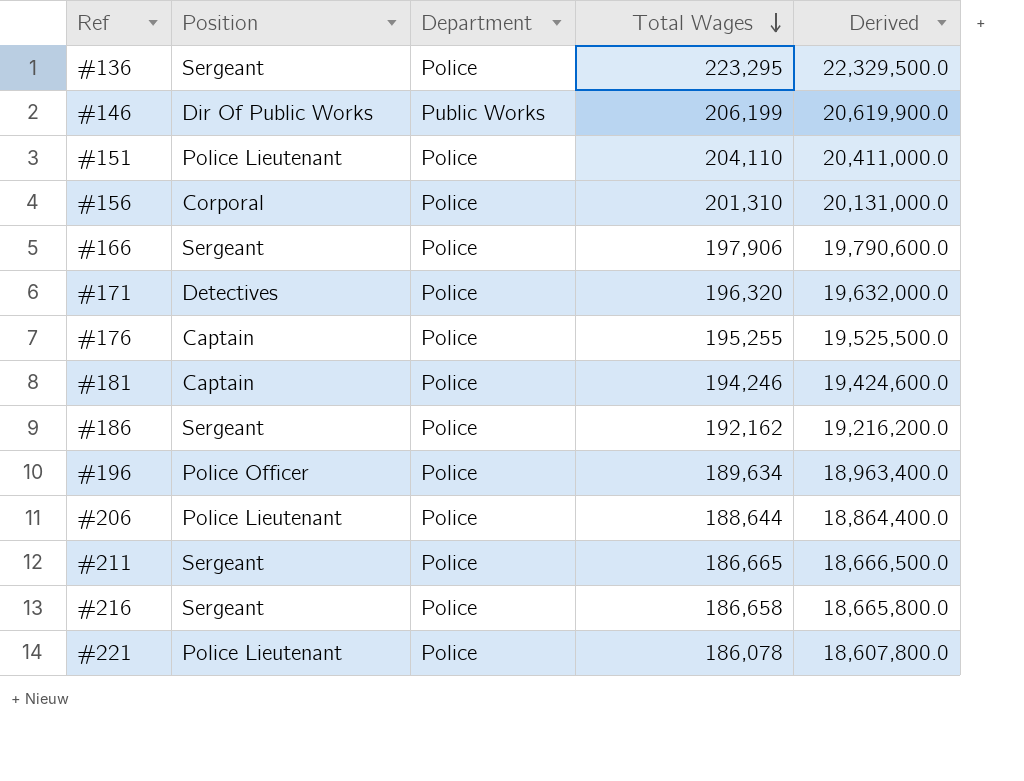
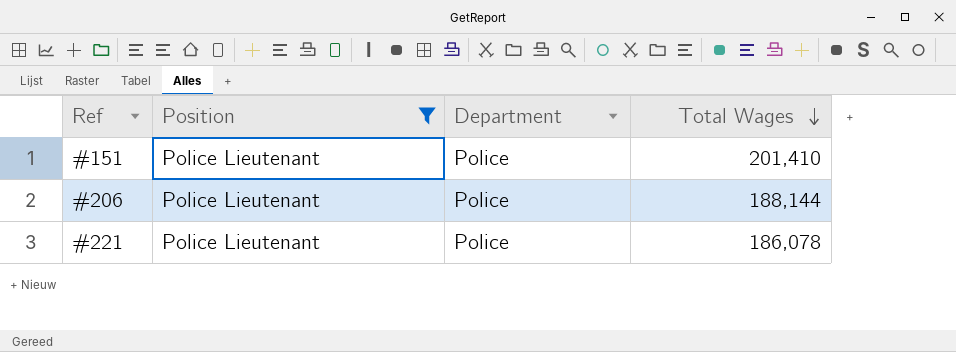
filter: none -> Position = Police Lieutenant
column Derived | formula: [Total Wages] * 100 -> none
#151 | Total Wages: 204,110 -> 201,410
#206 | Total Wages: 188,644 -> 188,144

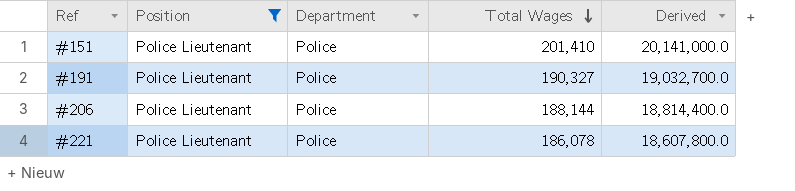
column Derived | formula: none -> [Total Wages] * 100
row #191: none -> Police Lieutenant | Police | 190,327 | 19,032,700.0

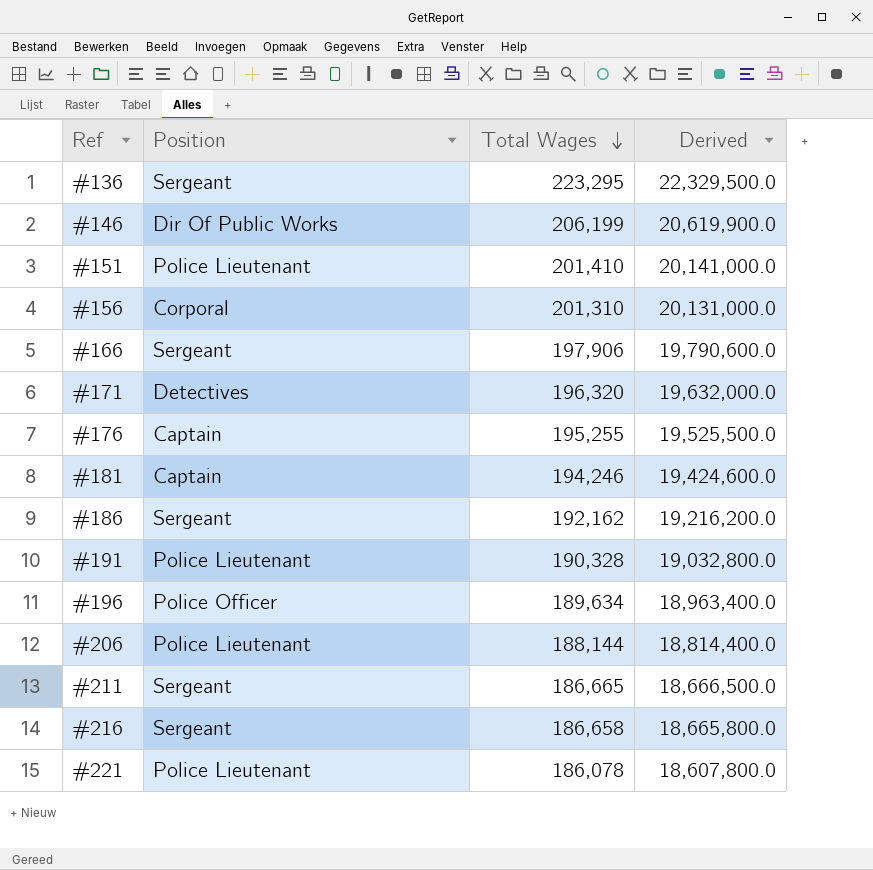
filter: Position = Police Lieutenant -> none
column Department | position: 3 -> none
#191 | Total Wages: 190,327 -> 190,328
#191 | Derived: 19,032,700.0 -> 19,032,800.0

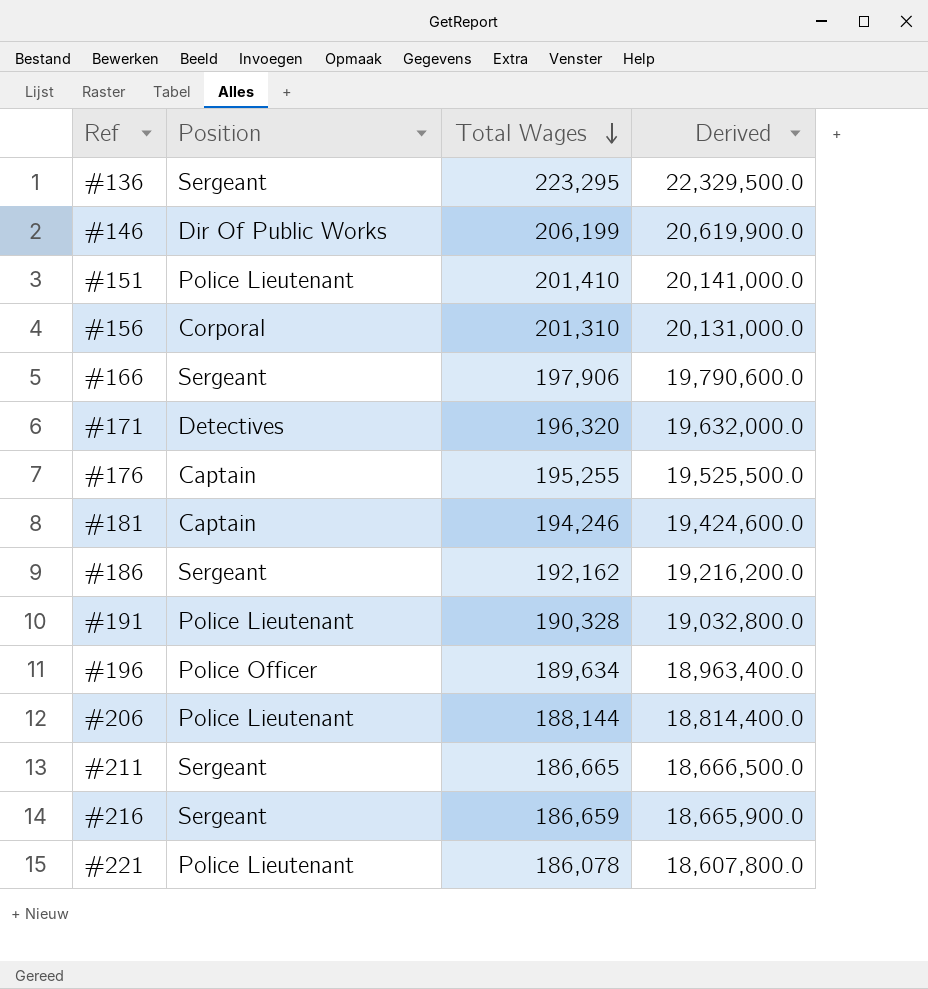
#216 | Total Wages: 186,658 -> 186,659
#216 | Derived: 18,665,800.0 -> 18,665,900.0

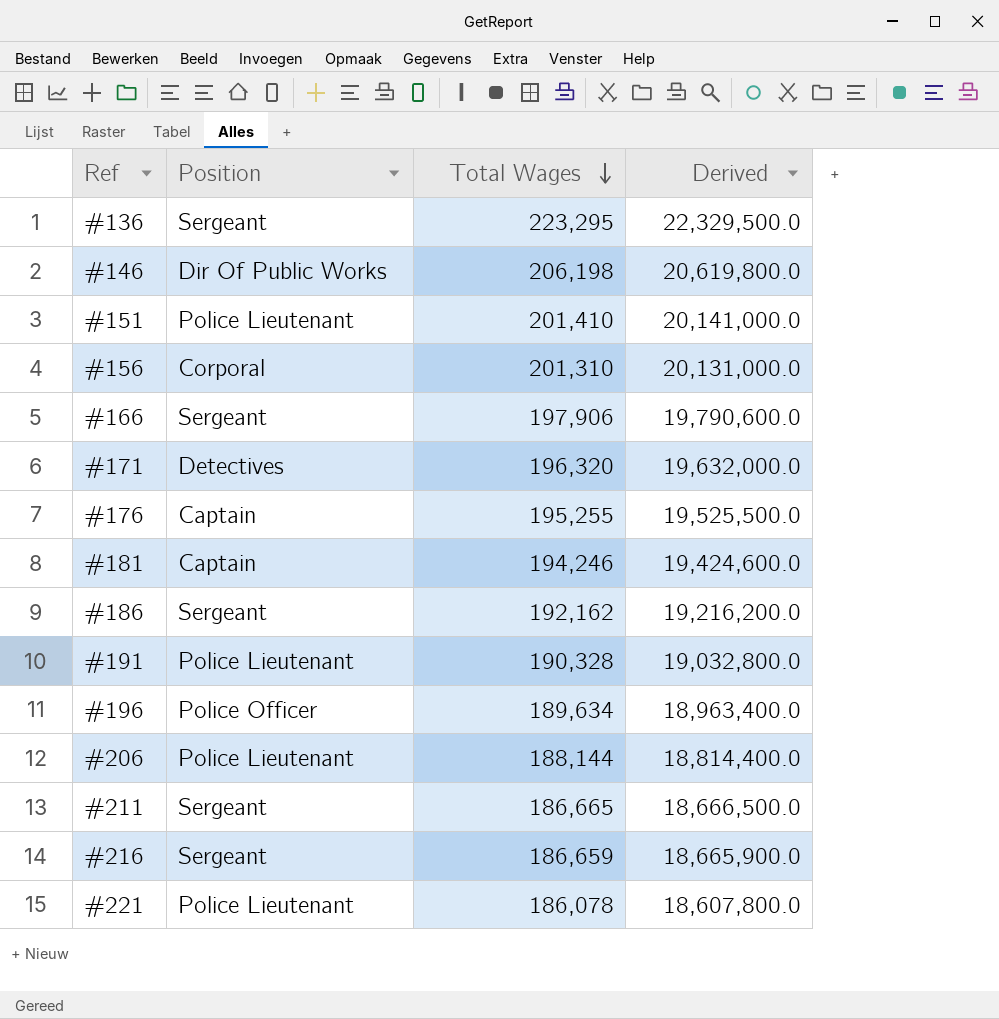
#146 | Total Wages: 206,199 -> 206,198
#146 | Derived: 20,619,900.0 -> 20,619,800.0

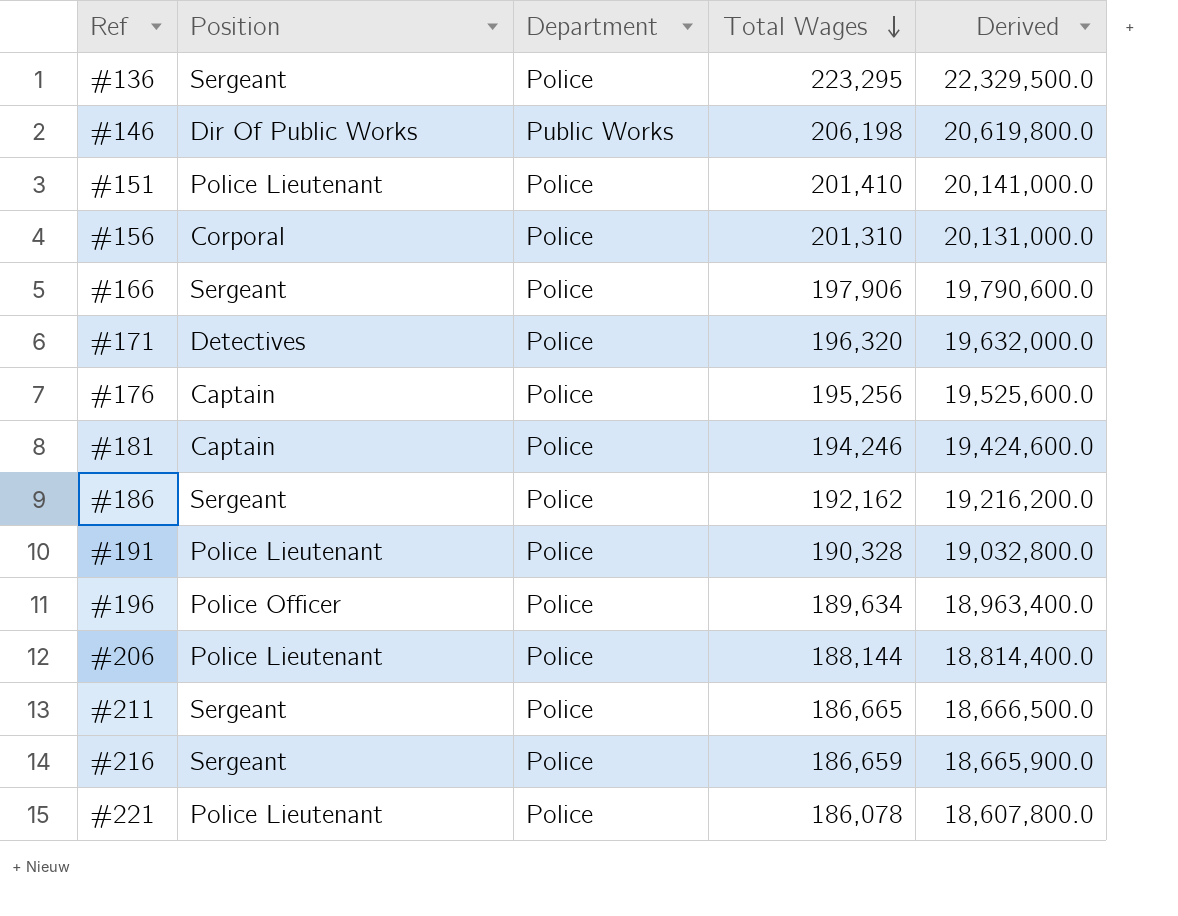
column Department | position: none -> 3
#176 | Total Wages: 195,255 -> 195,256
#176 | Derived: 19,525,500.0 -> 19,525,600.0

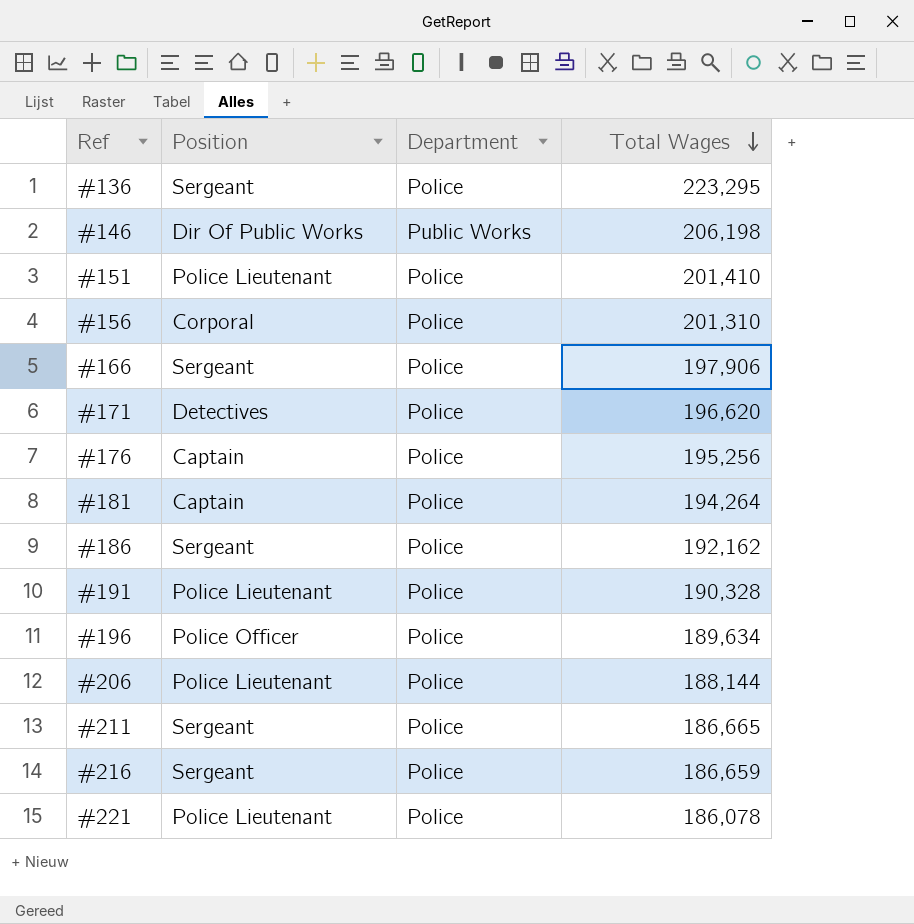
column Derived | formula: [Total Wages] * 100 -> none
#171 | Total Wages: 196,320 -> 196,620
#181 | Total Wages: 194,246 -> 194,264

